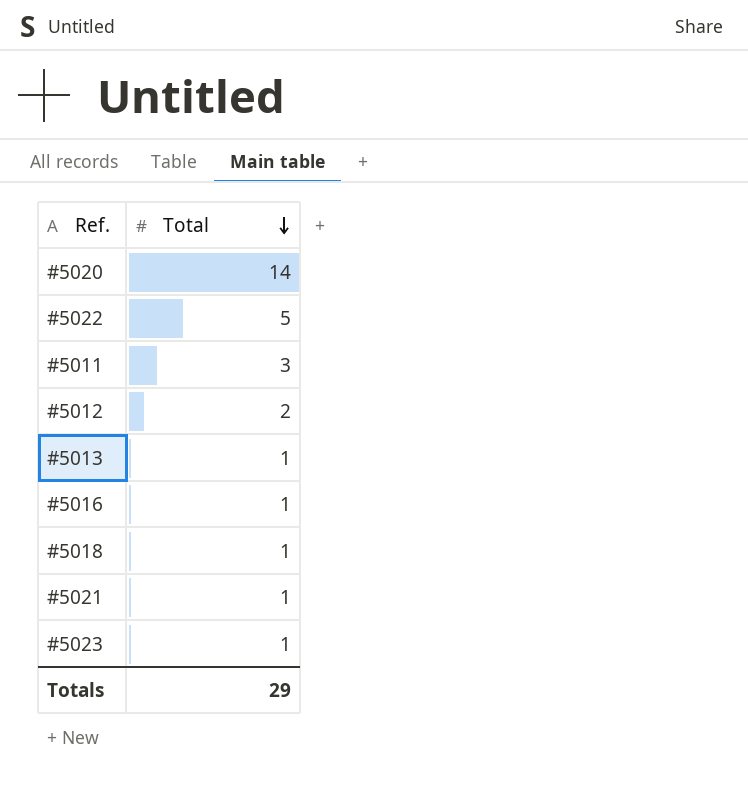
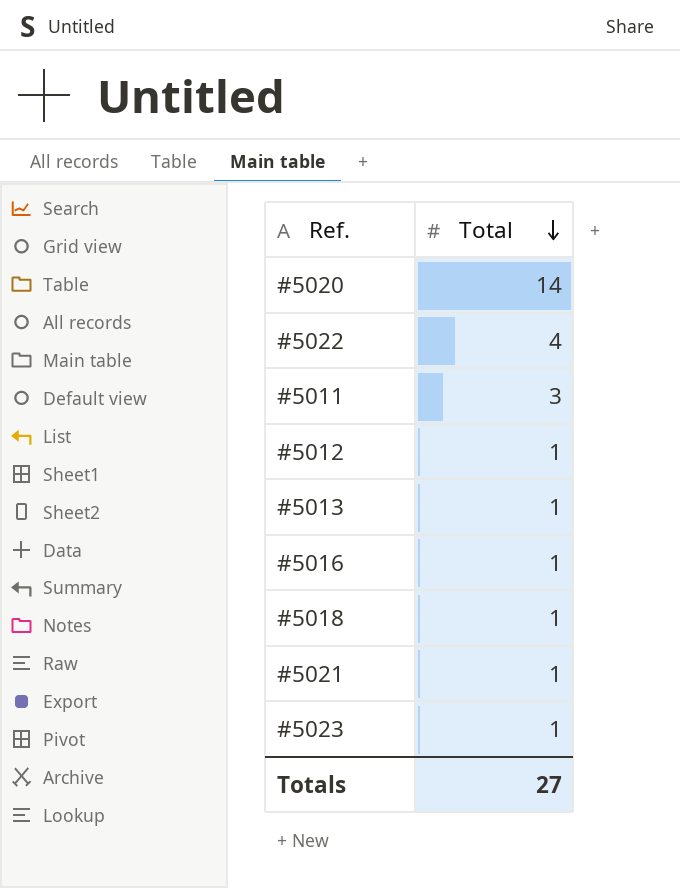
#5022 | Total: 5 -> 4
#5012 | Total: 2 -> 1
Totals | Total: 29 -> 27

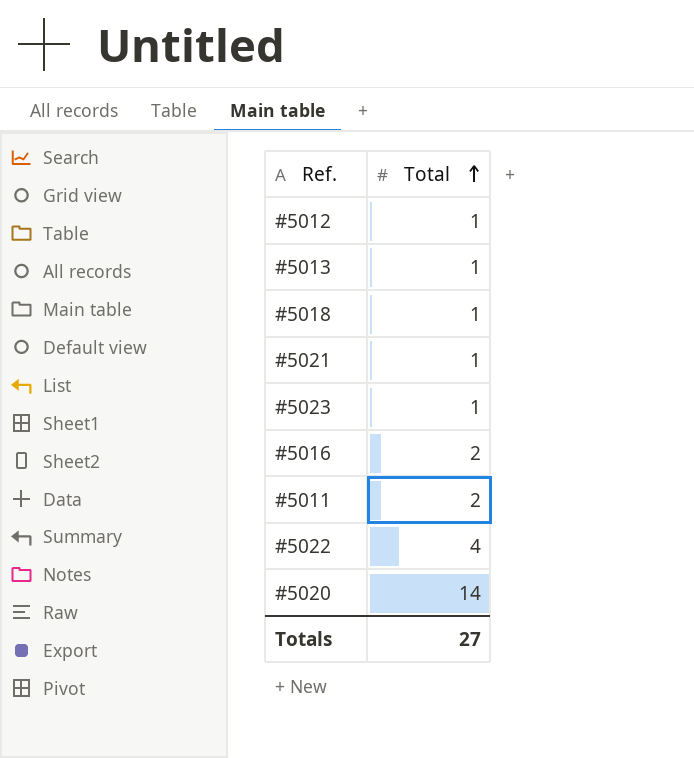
row order: Total descending -> Total ascending
#5016 | Total: 1 -> 2
#5011 | Total: 3 -> 2

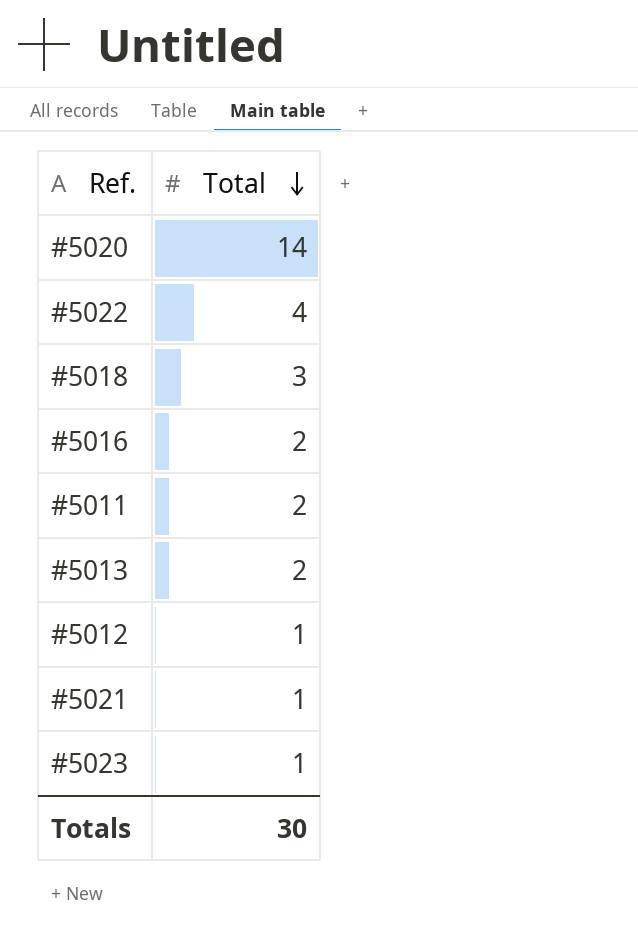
row order: Total ascending -> Total descending
#5018 | Total: 1 -> 3
#5013 | Total: 1 -> 2
Totals | Total: 27 -> 30

